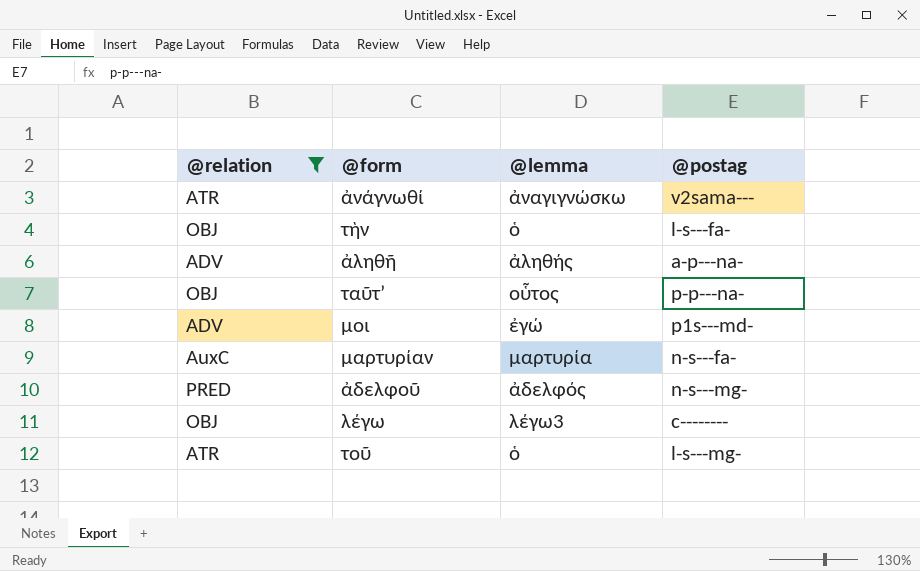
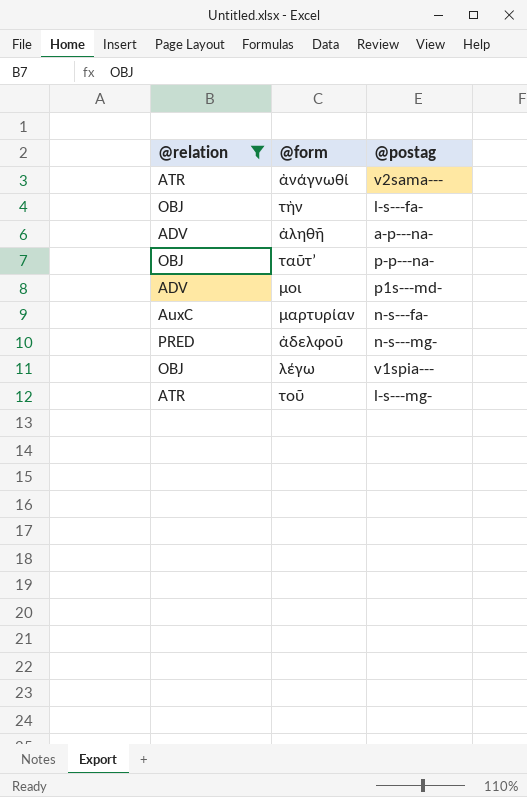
column @lemma | position: 3 -> none
λέγω | @postag: c-------- -> v1spia---

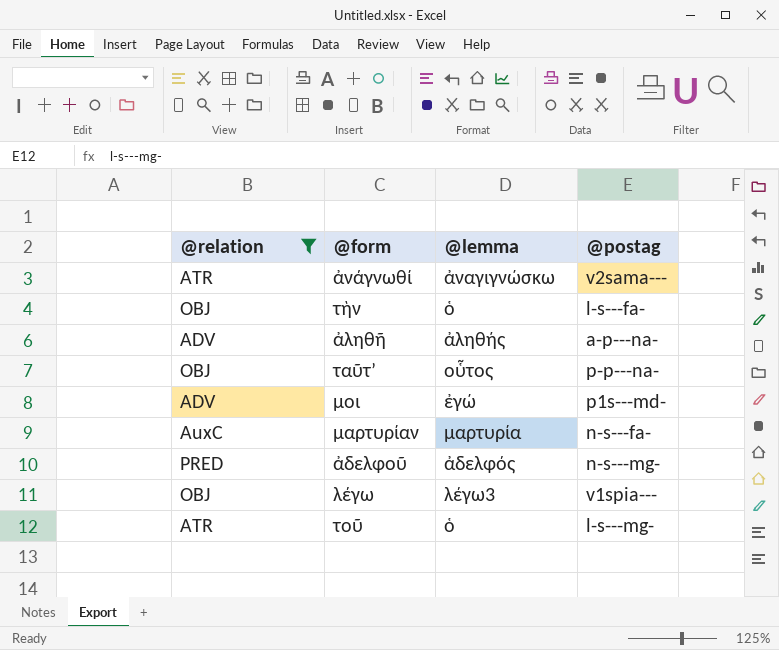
column @lemma | position: none -> 3

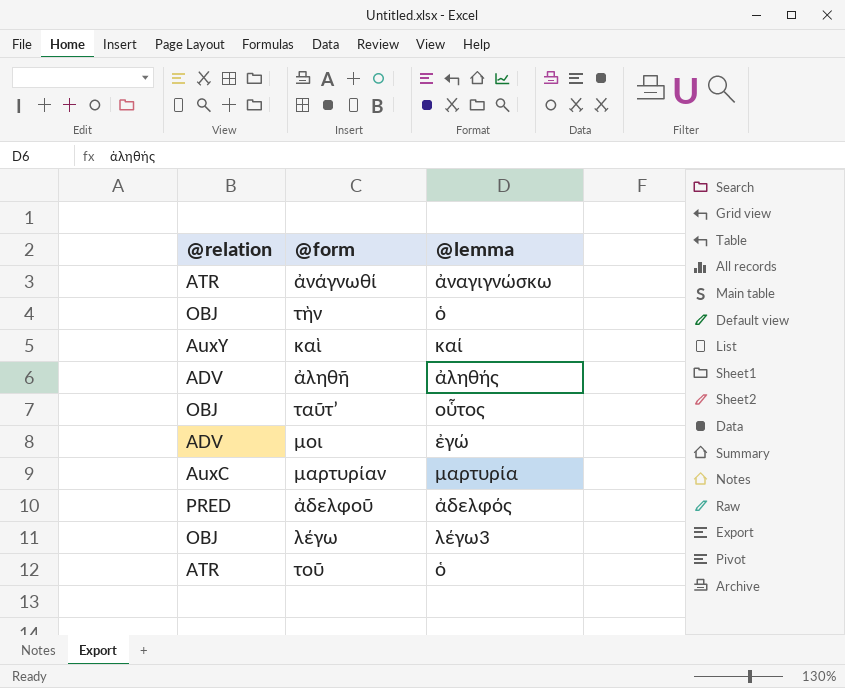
filter: @relation != AuxY -> none
column @postag | position: 4 -> none

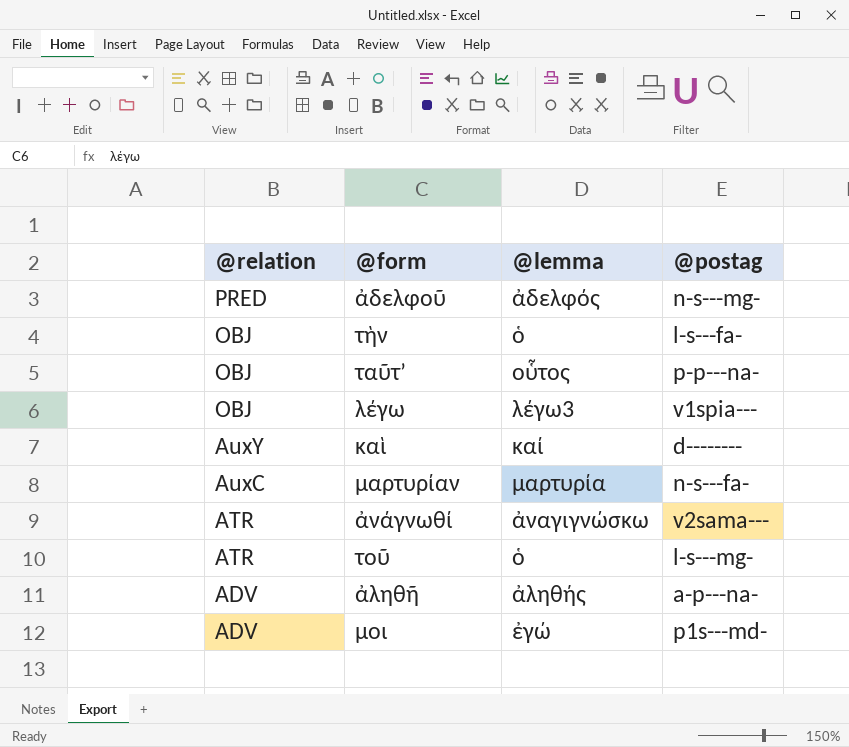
row order: none -> @relation descending
column @postag | position: none -> 4

